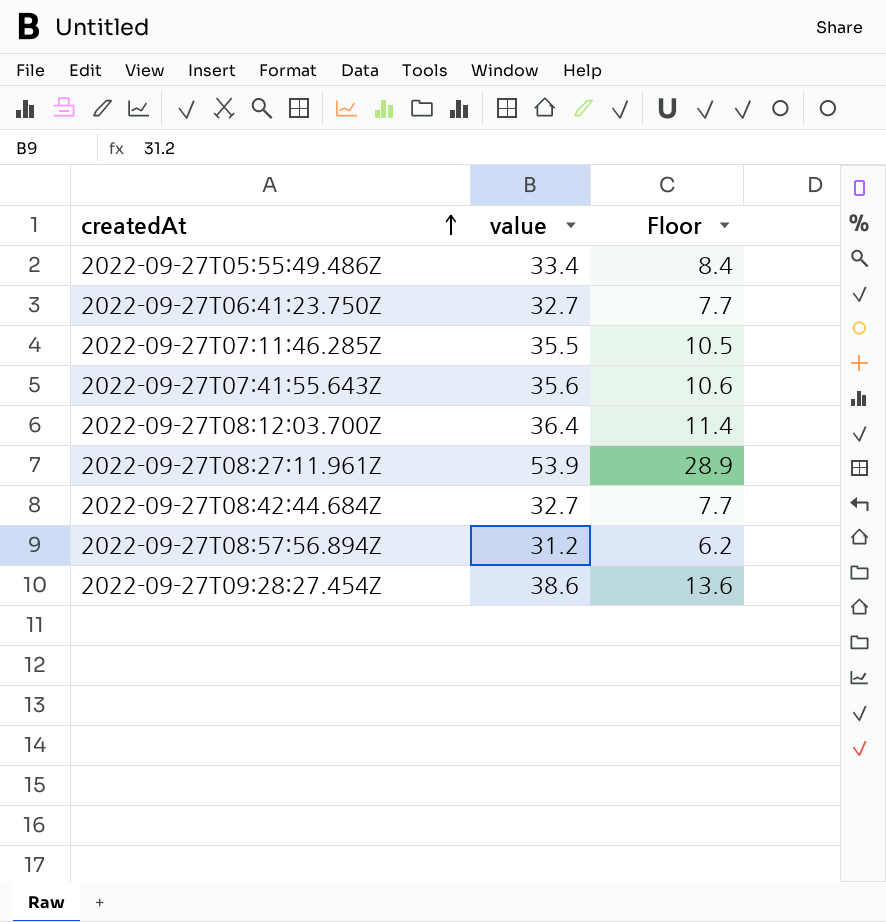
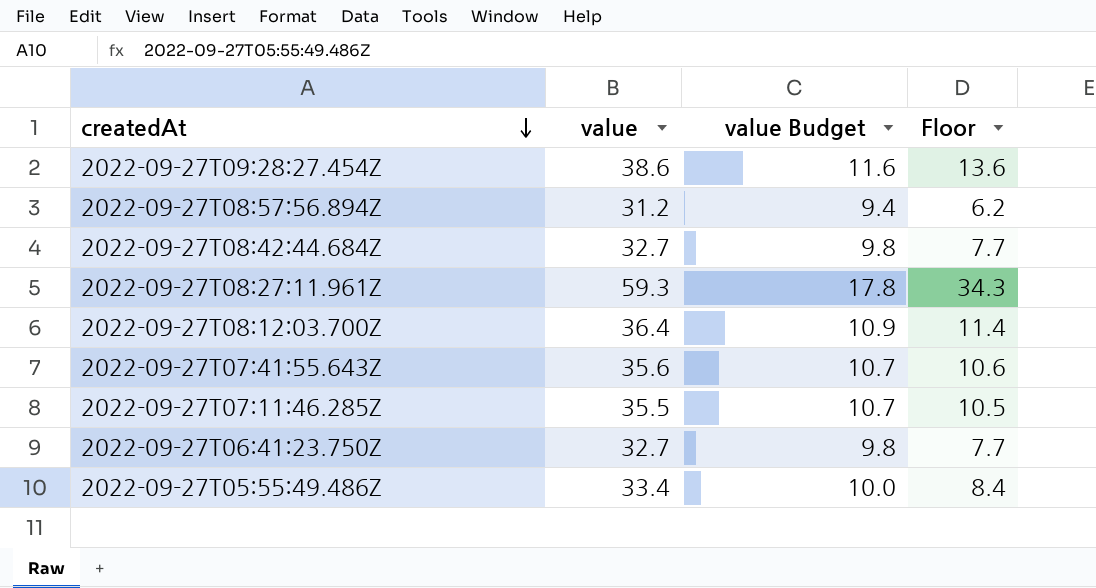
row order: createdAt ascending -> createdAt descending
column value Budget | formula: none -> [value] * 0.3
2022-09-27T08:27:11.961Z | value: 53.9 -> 59.3
2022-09-27T08:27:11.961Z | Floor: 28.9 -> 34.3

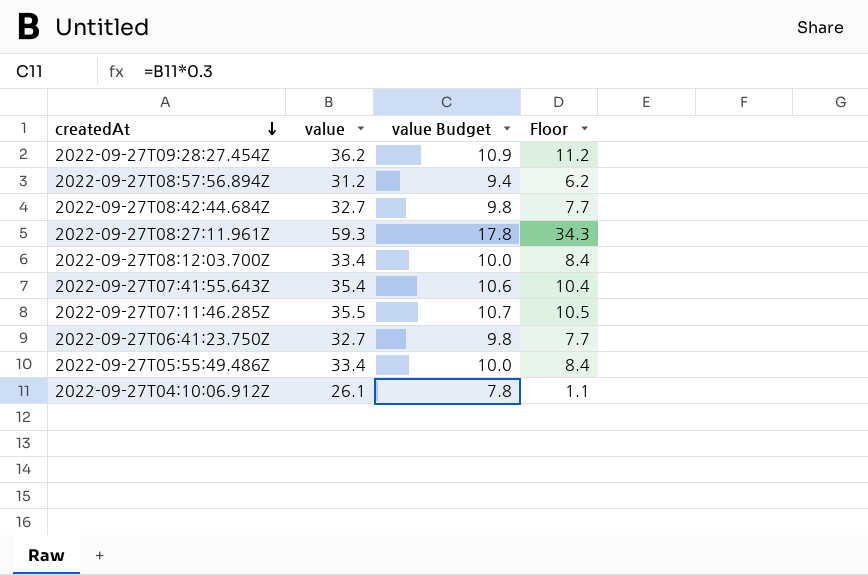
2022-09-27T09:28:27.454Z | value: 38.6 -> 36.2
2022-09-27T09:28:27.454Z | value Budget: 11.6 -> 10.9
2022-09-27T09:28:27.454Z | Floor: 13.6 -> 11.2
2022-09-27T08:12:03.700Z | value: 36.4 -> 33.4
2022-09-27T08:12:03.700Z | value Budget: 10.9 -> 10.0
2022-09-27T08:12:03.700Z | Floor: 11.4 -> 8.4
2022-09-27T07:41:55.643Z | value: 35.6 -> 35.4
2022-09-27T07:41:55.643Z | value Budget: 10.7 -> 10.6
2022-09-27T07:41:55.643Z | Floor: 10.6 -> 10.4
row 2022-09-27T04:10:06.912Z: none -> 26.1 | 7.8 | 1.1

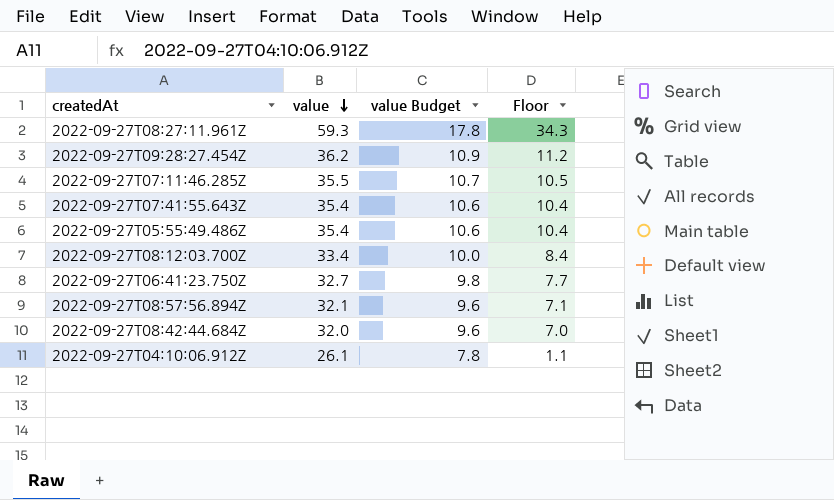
row order: createdAt descending -> value descending
2022-09-27T05:55:49.486Z | value: 33.4 -> 35.4
2022-09-27T05:55:49.486Z | value Budget: 10.0 -> 10.6
2022-09-27T05:55:49.486Z | Floor: 8.4 -> 10.4
2022-09-27T08:57:56.894Z | value: 31.2 -> 32.1
2022-09-27T08:57:56.894Z | value Budget: 9.4 -> 9.6
2022-09-27T08:57:56.894Z | Floor: 6.2 -> 7.1
2022-09-27T08:42:44.684Z | value: 32.7 -> 32.0
2022-09-27T08:42:44.684Z | value Budget: 9.8 -> 9.6
2022-09-27T08:42:44.684Z | Floor: 7.7 -> 7.0

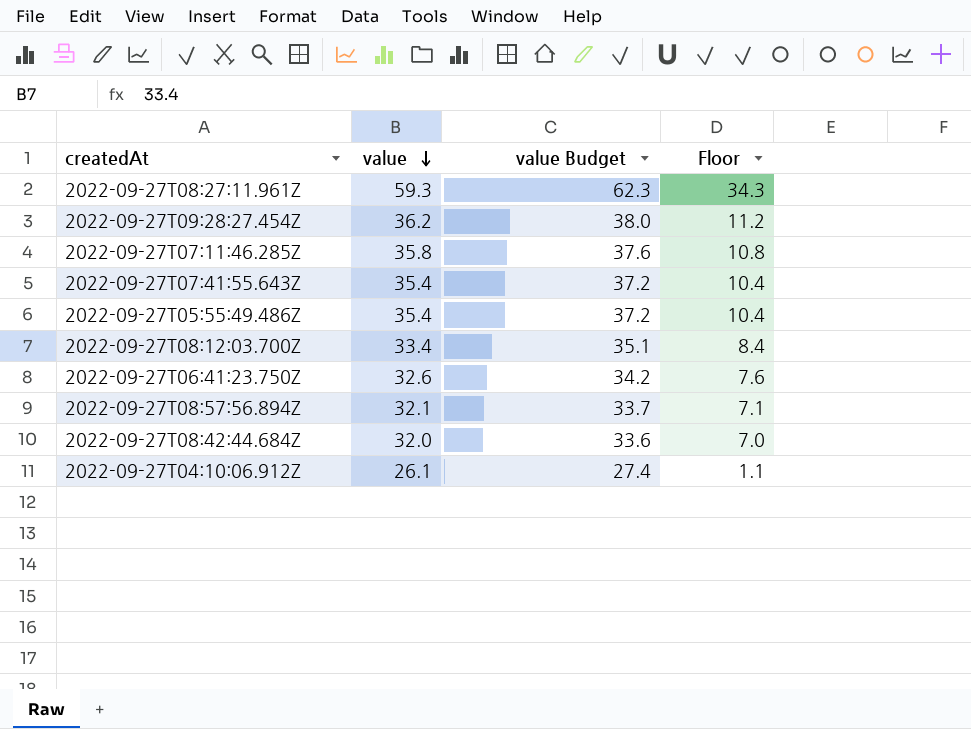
column value Budget | formula: [value] * 0.3 -> [value] * 1.05
2022-09-27T07:11:46.285Z | value: 35.5 -> 35.8
2022-09-27T07:11:46.285Z | Floor: 10.5 -> 10.8
2022-09-27T06:41:23.750Z | value: 32.7 -> 32.6
2022-09-27T06:41:23.750Z | Floor: 7.7 -> 7.6

